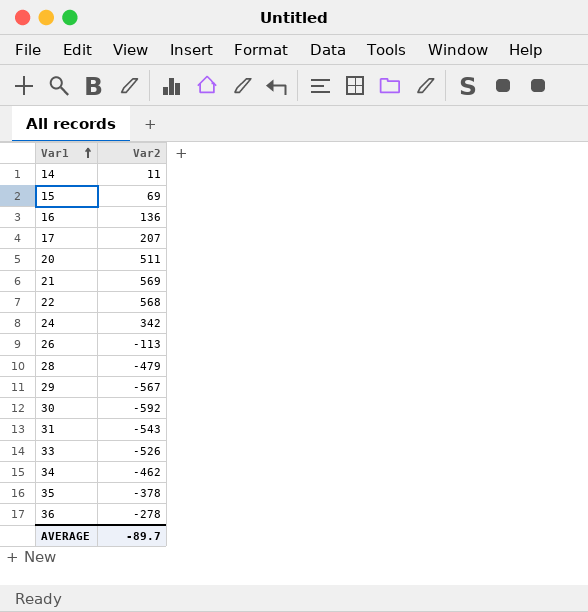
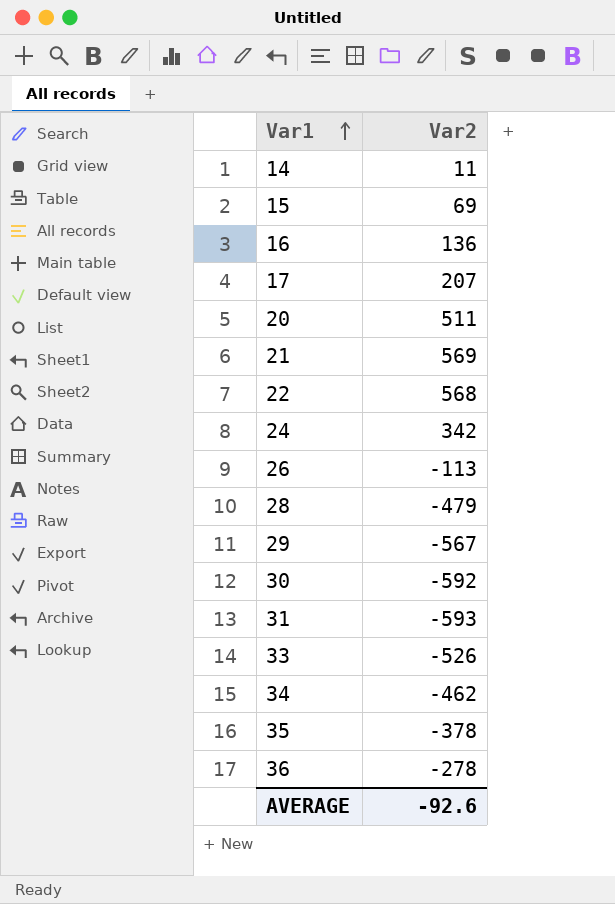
31 | Var2: -543 -> -593
AVERAGE | Var2: -89.7 -> -92.6

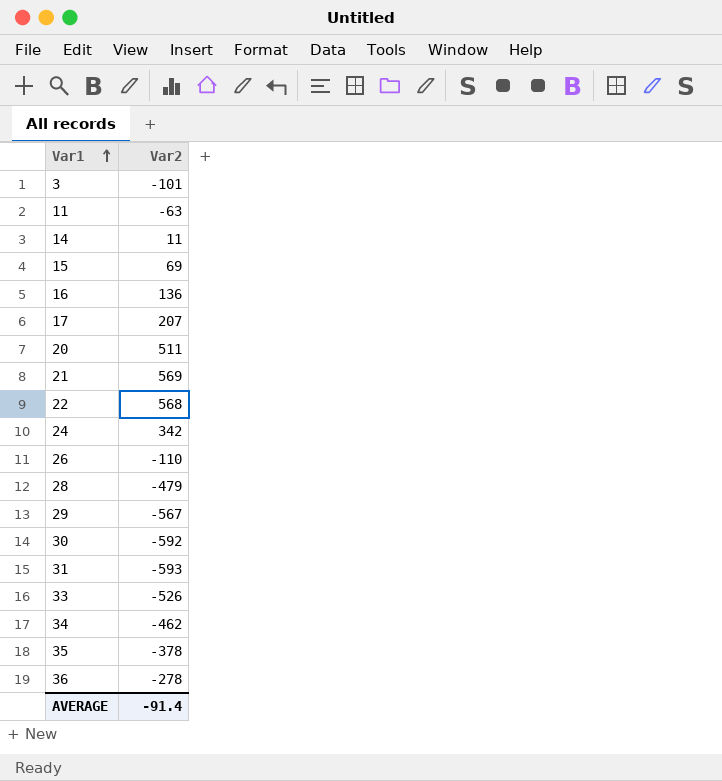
row 3: none -> -101
row 11: none -> -63
26 | Var2: -113 -> -110
AVERAGE | Var2: -92.6 -> -91.4

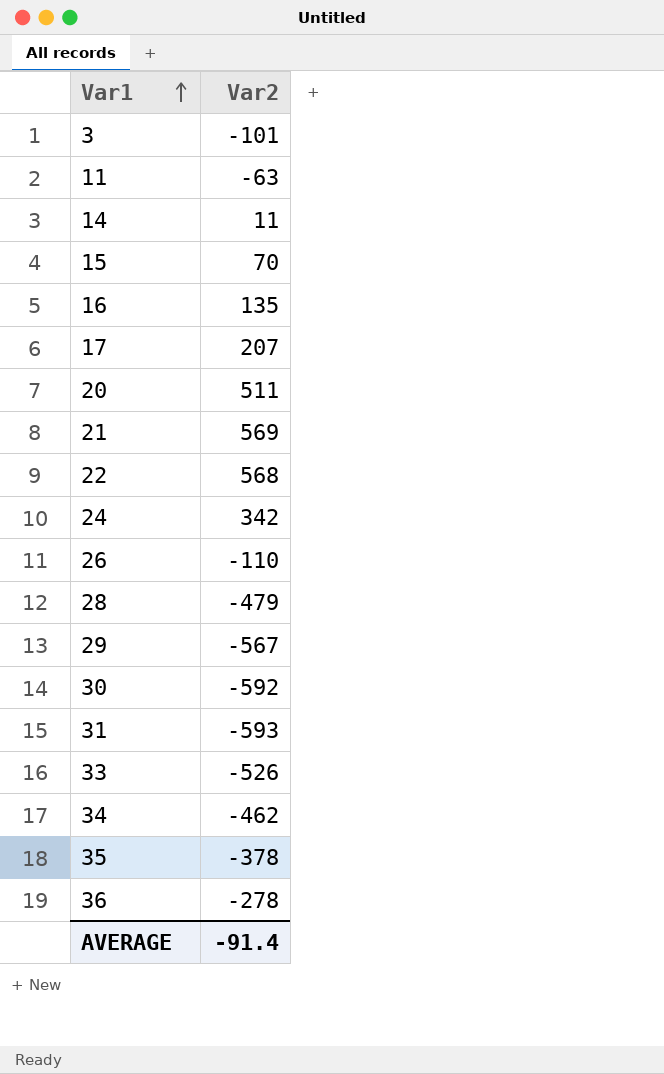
15 | Var2: 69 -> 70
16 | Var2: 136 -> 135

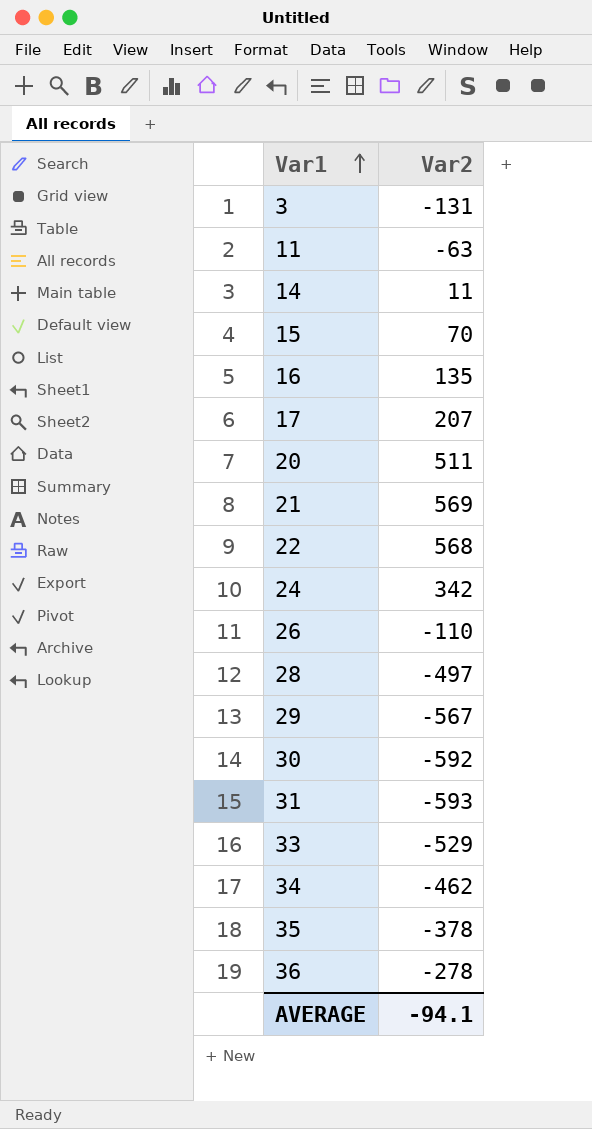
3 | Var2: -101 -> -131
28 | Var2: -479 -> -497
33 | Var2: -526 -> -529
AVERAGE | Var2: -91.4 -> -94.1

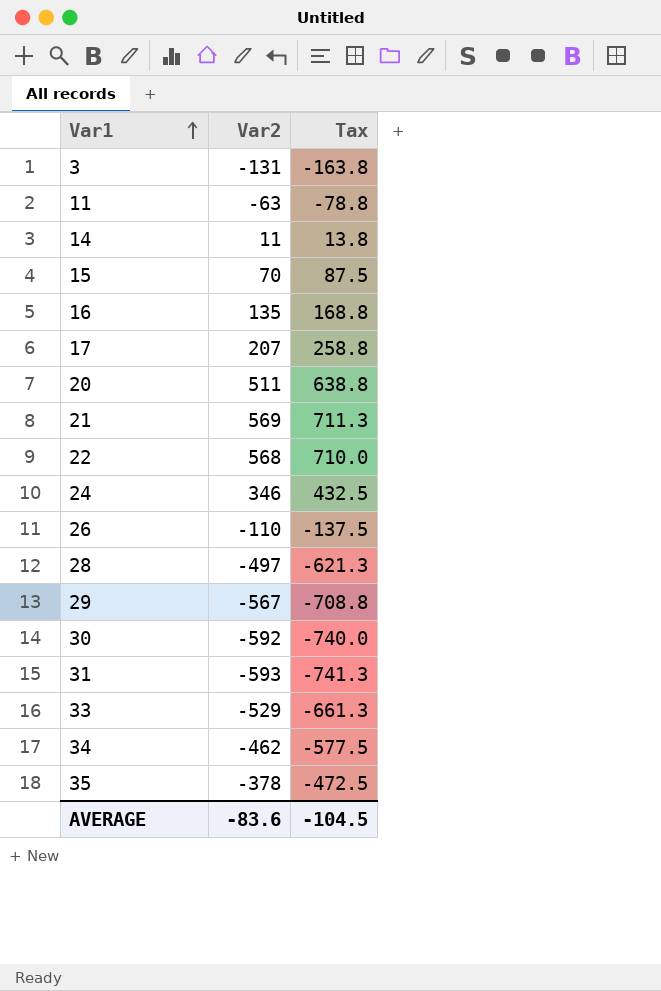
column Tax | formula: none -> [Var2] * 1.25
row 36: -278 -> none
24 | Var2: 342 -> 346
AVERAGE | Var2: -94.1 -> -83.6

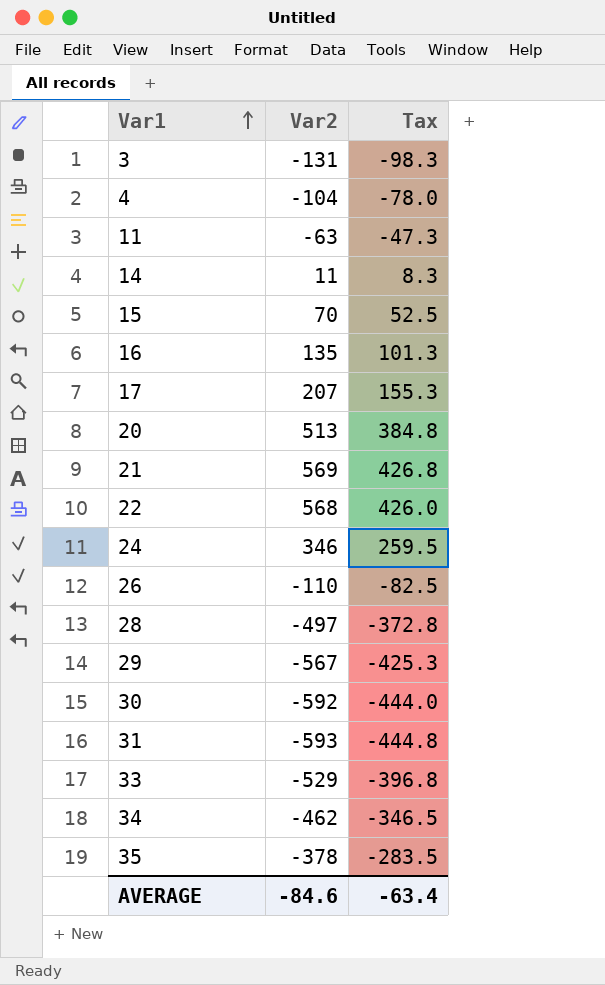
column Tax | formula: [Var2] * 1.25 -> [Var2] * 0.75
row 4: none -> -104 | -78.0
20 | Var2: 511 -> 513
AVERAGE | Var2: -83.6 -> -84.6
AVERAGE | Tax: -104.5 -> -63.4

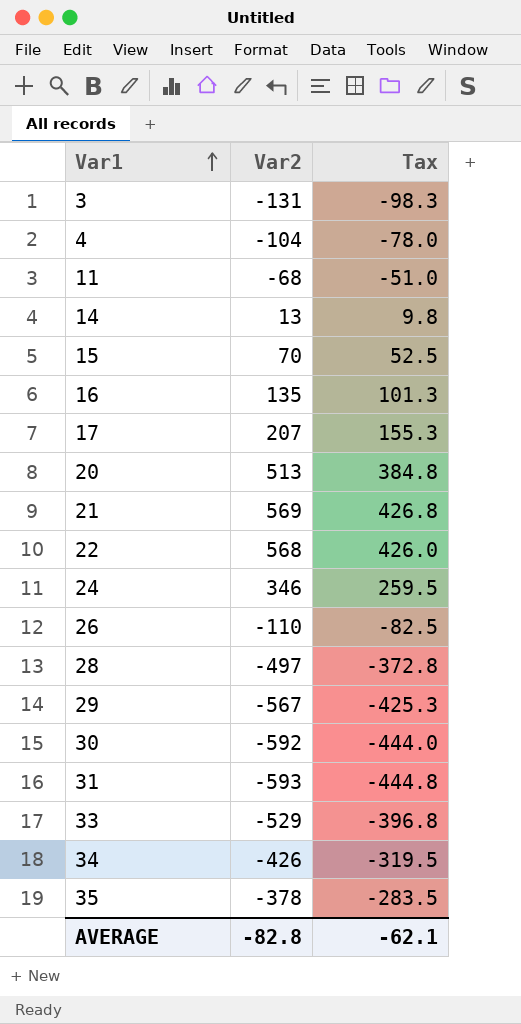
11 | Var2: -63 -> -68
11 | Tax: -47.3 -> -51.0
14 | Var2: 11 -> 13
14 | Tax: 8.3 -> 9.8
34 | Var2: -462 -> -426
34 | Tax: -346.5 -> -319.5
AVERAGE | Var2: -84.6 -> -82.8
AVERAGE | Tax: -63.4 -> -62.1

